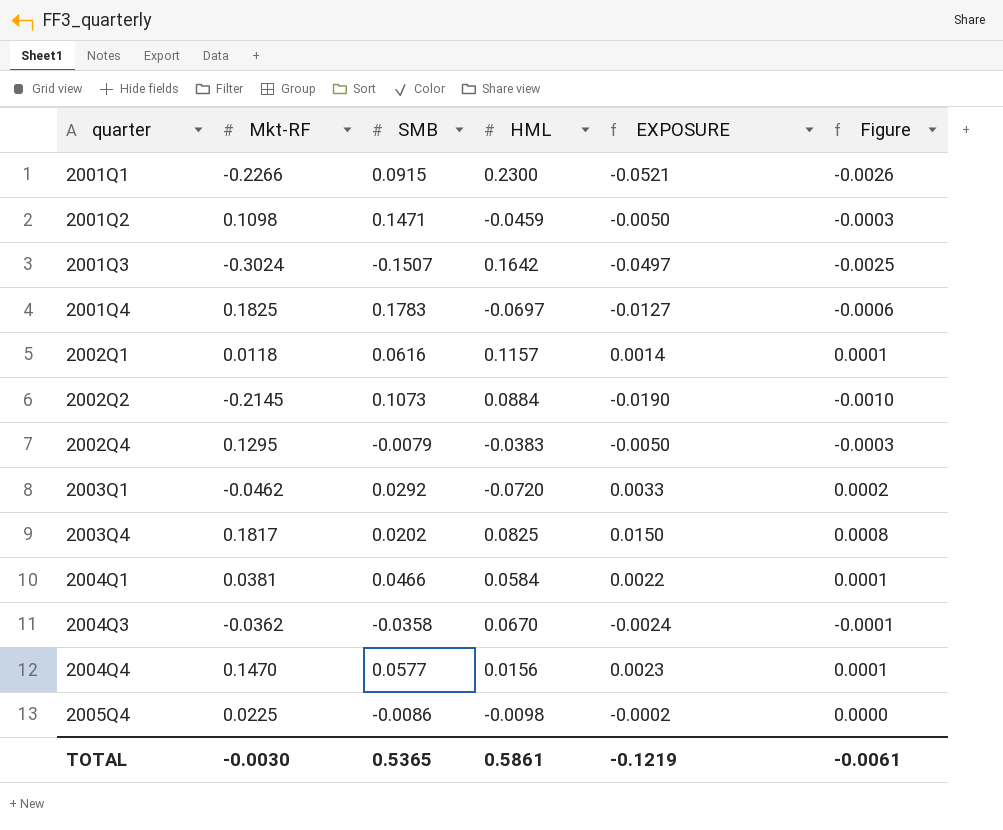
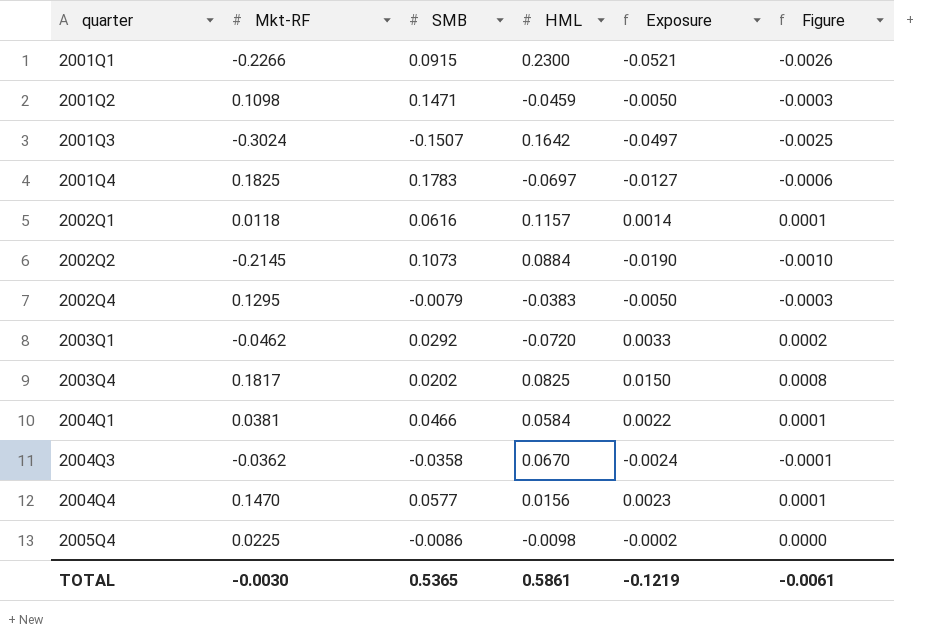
column name: EXPOSURE -> Exposure

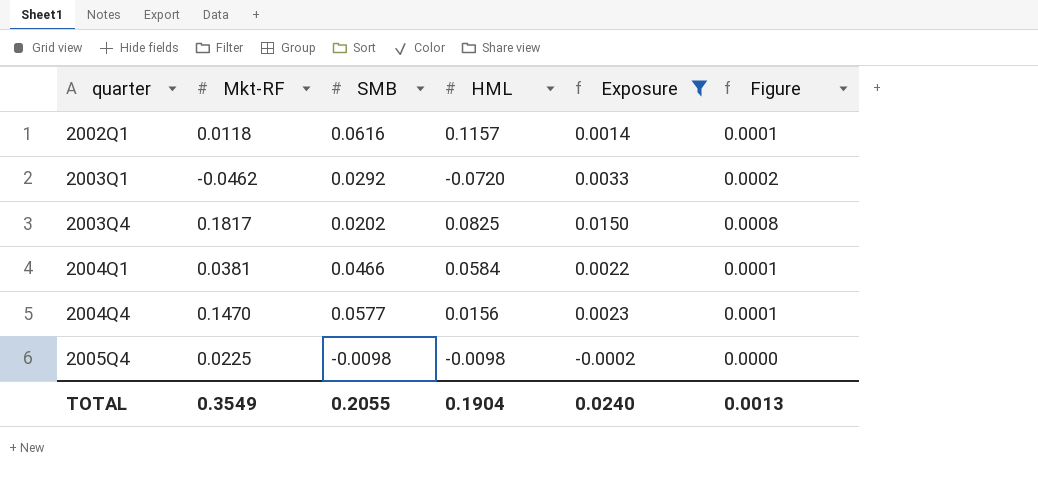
filter: none -> Exposure >= -0.0002
2005Q4 | SMB: -0.0086 -> -0.0098
TOTAL | Mkt-RF: -0.0030 -> 0.3549
TOTAL | SMB: 0.5365 -> 0.2055
TOTAL | HML: 0.5861 -> 0.1904
TOTAL | Exposure: -0.1219 -> 0.0240
TOTAL | Figure: -0.0061 -> 0.0013

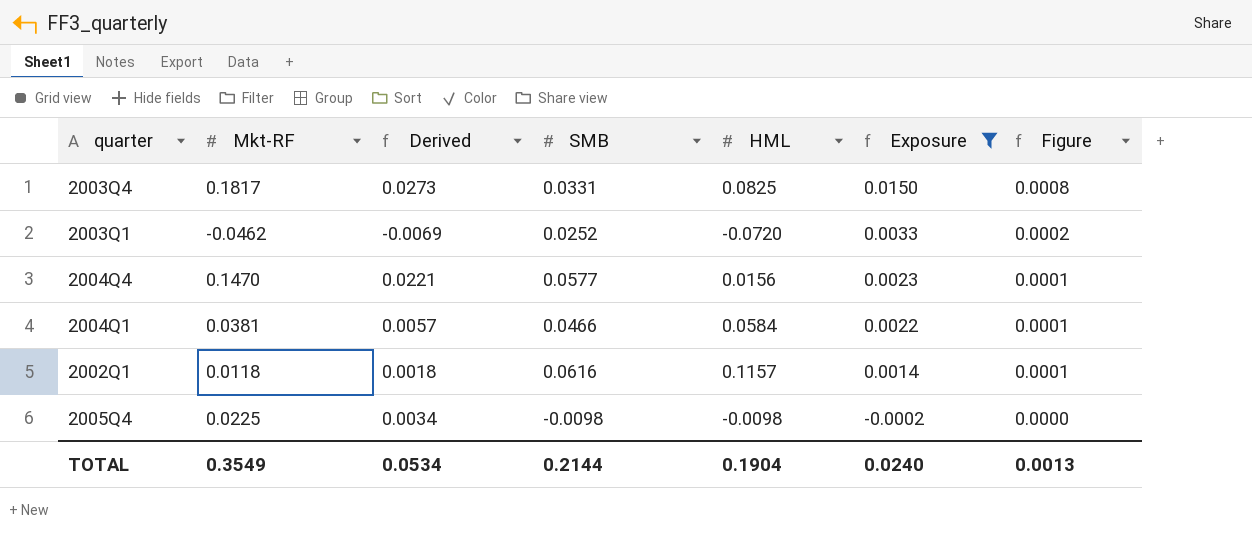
row order: quarter ascending -> Exposure descending
column Derived | formula: none -> [Mkt-RF] * 0.15
2003Q4 | SMB: 0.0202 -> 0.0331
2003Q1 | SMB: 0.0292 -> 0.0252
TOTAL | SMB: 0.2055 -> 0.2144

